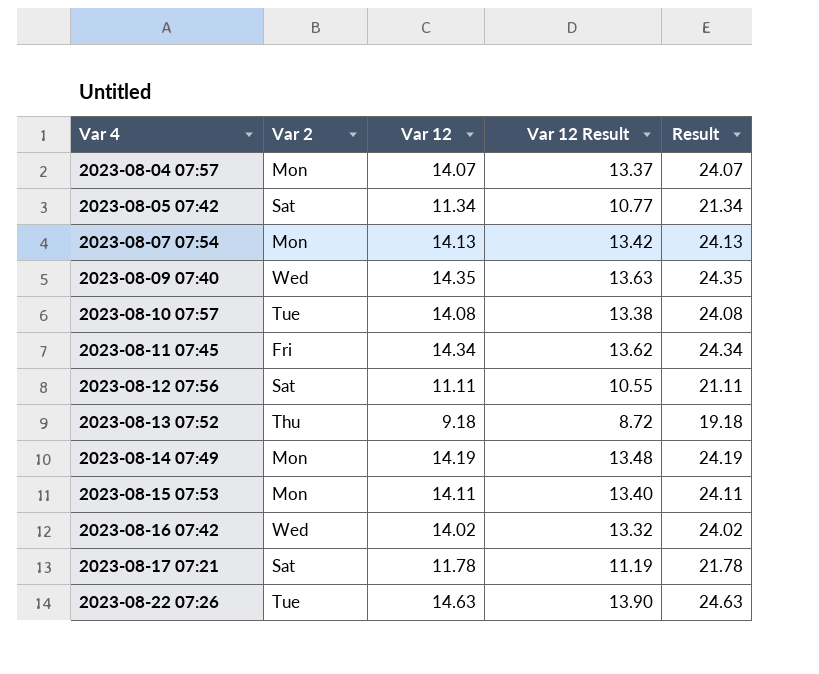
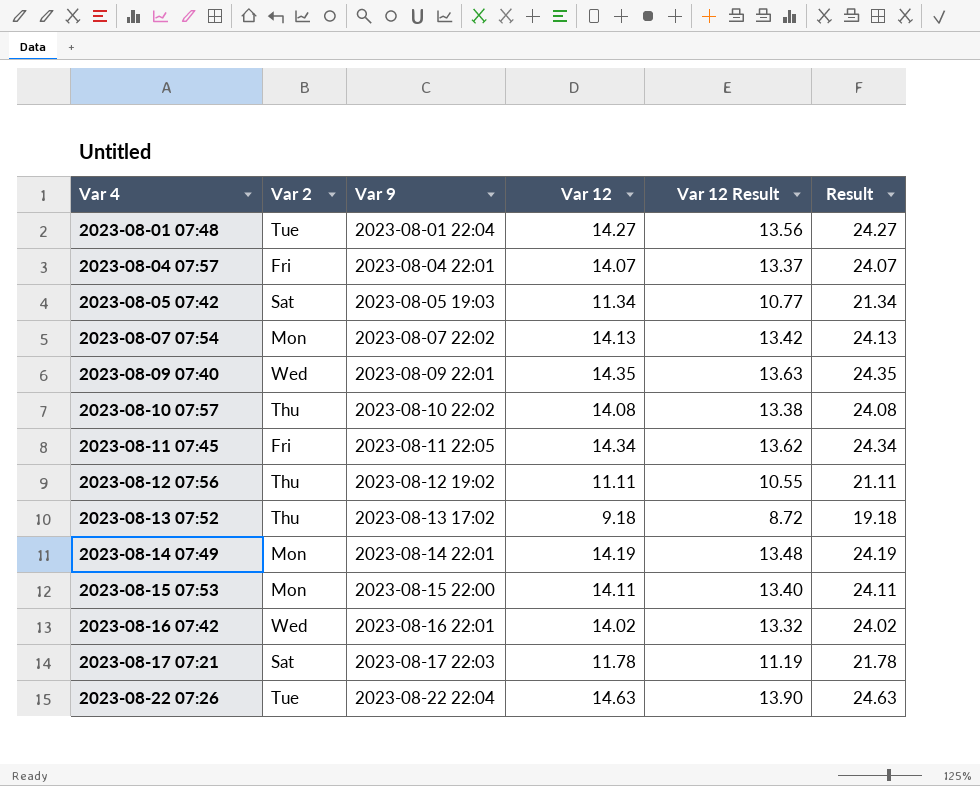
column Var 9 | position: none -> 3
row 2023-08-01 07:48: none -> Tue | 2023-08-01 22:04 | 14.27 | 13.56 | 24.27
2023-08-04 07:57 | Var 2: Mon -> Fri
2023-08-10 07:57 | Var 2: Tue -> Thu
2023-08-12 07:56 | Var 2: Sat -> Thu

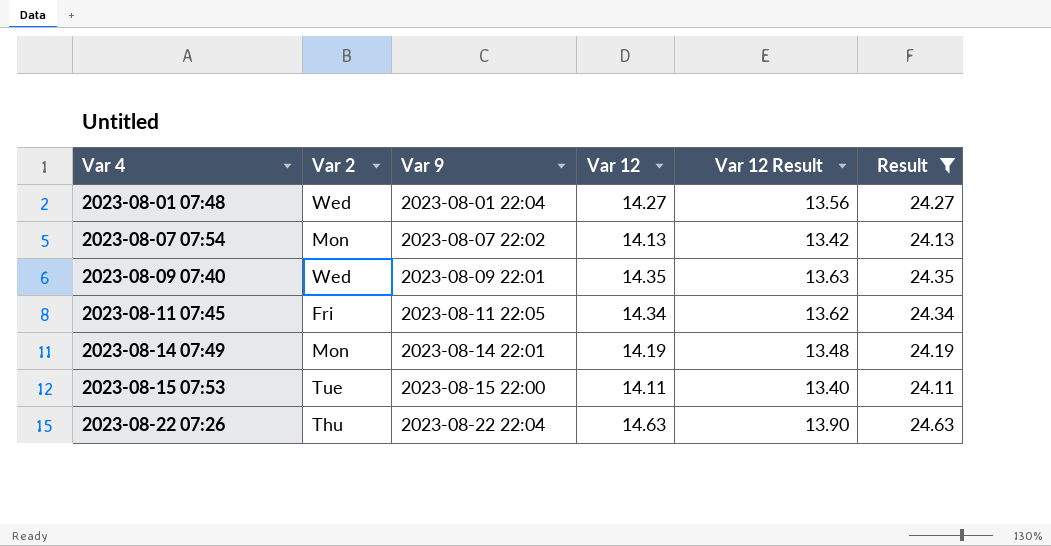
filter: none -> Result >= 24.11
2023-08-01 07:48 | Var 2: Tue -> Wed
2023-08-15 07:53 | Var 2: Mon -> Tue
2023-08-22 07:26 | Var 2: Tue -> Thu

